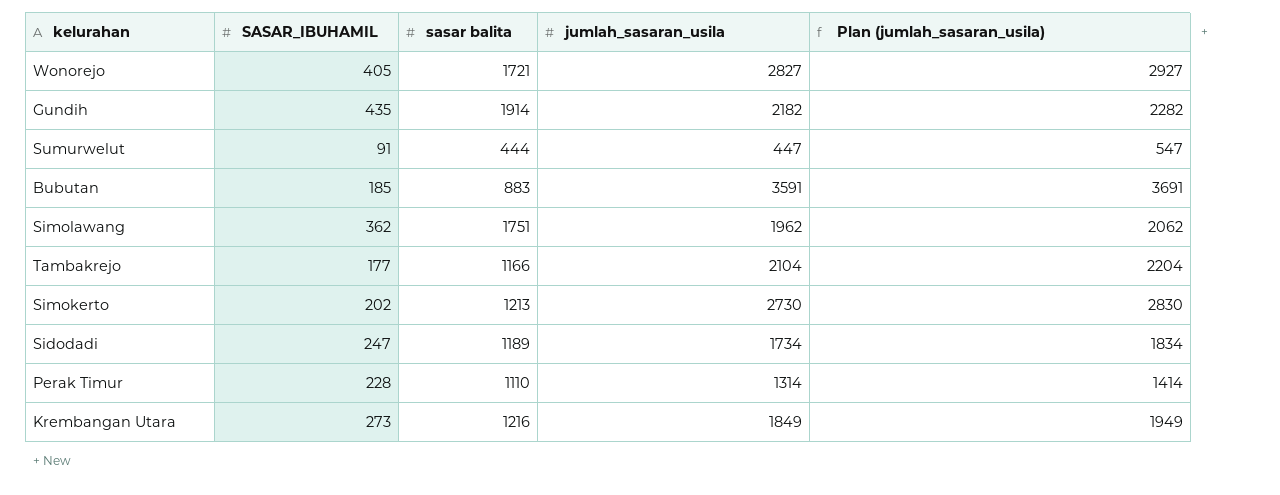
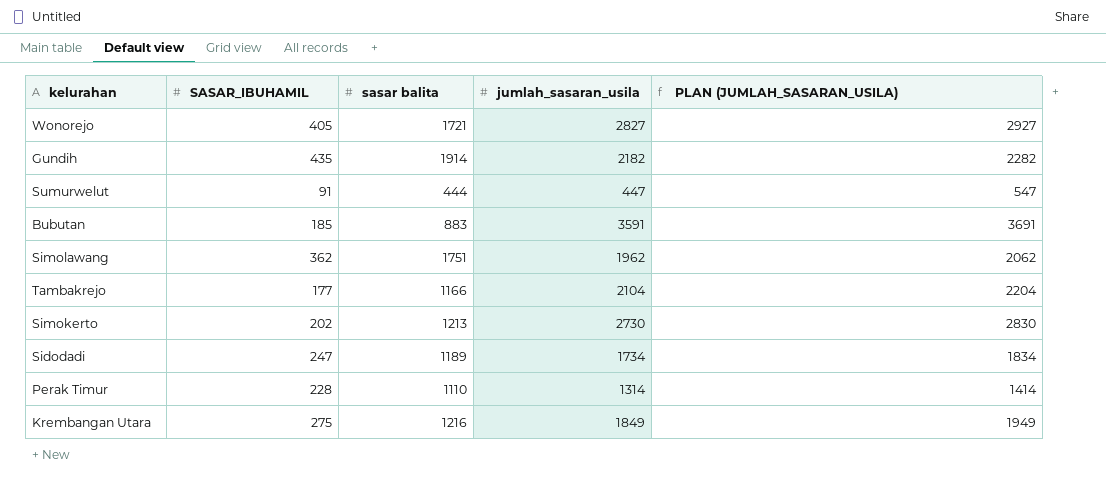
column name: Plan (jumlah_sasaran_usila) -> PLAN (JUMLAH_SASARAN_USILA)
Krembangan Utara | SASAR_IBUHAMIL: 273 -> 275

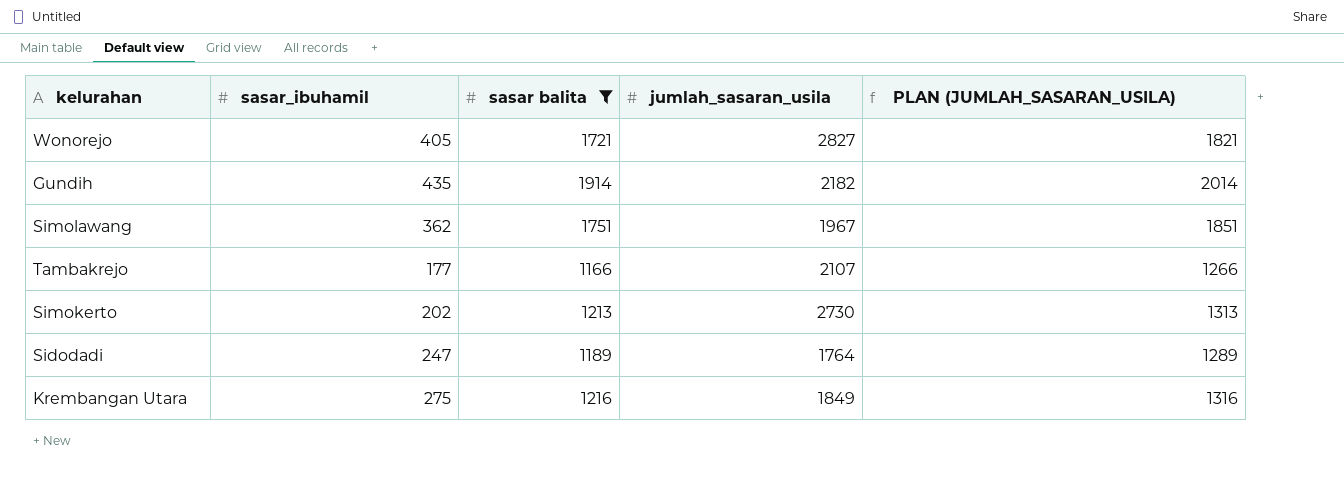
filter: none -> sasar balita >= 1166
column name: SASAR_IBUHAMIL -> sasar_ibuhamil
column PLAN (JUMLAH_SASARAN_USILA) | formula: [jumlah_sasaran_usila] + 100 -> [sasar balita] + 100
Simolawang | jumlah_sasaran_usila: 1962 -> 1967
Tambakrejo | jumlah_sasaran_usila: 2104 -> 2107
Sidodadi | jumlah_sasaran_usila: 1734 -> 1764

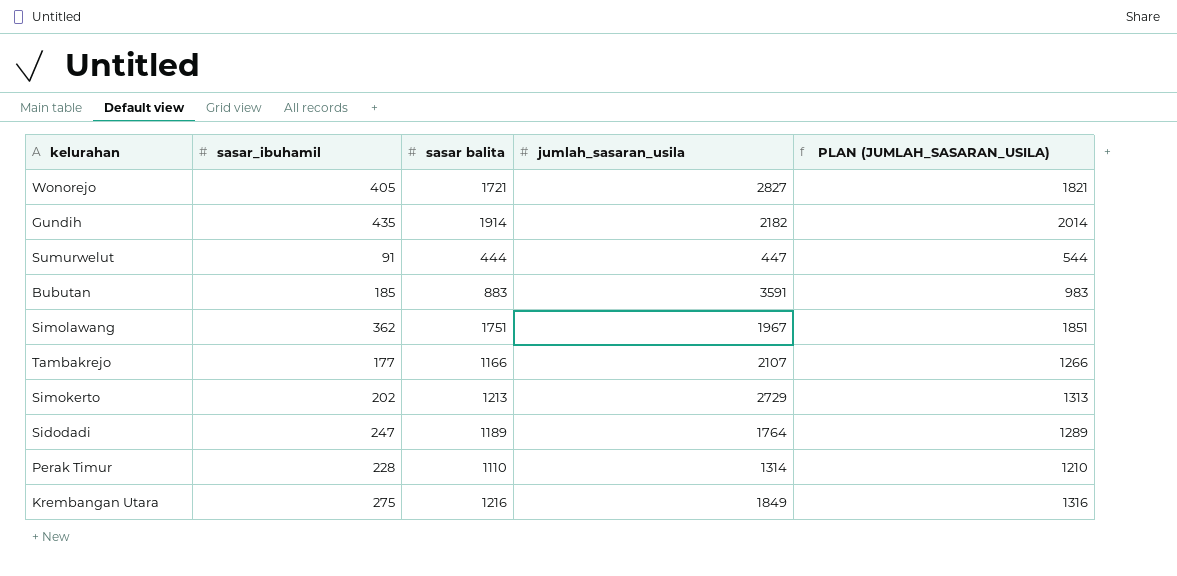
filter: sasar balita >= 1166 -> none
Simokerto | jumlah_sasaran_usila: 2730 -> 2729

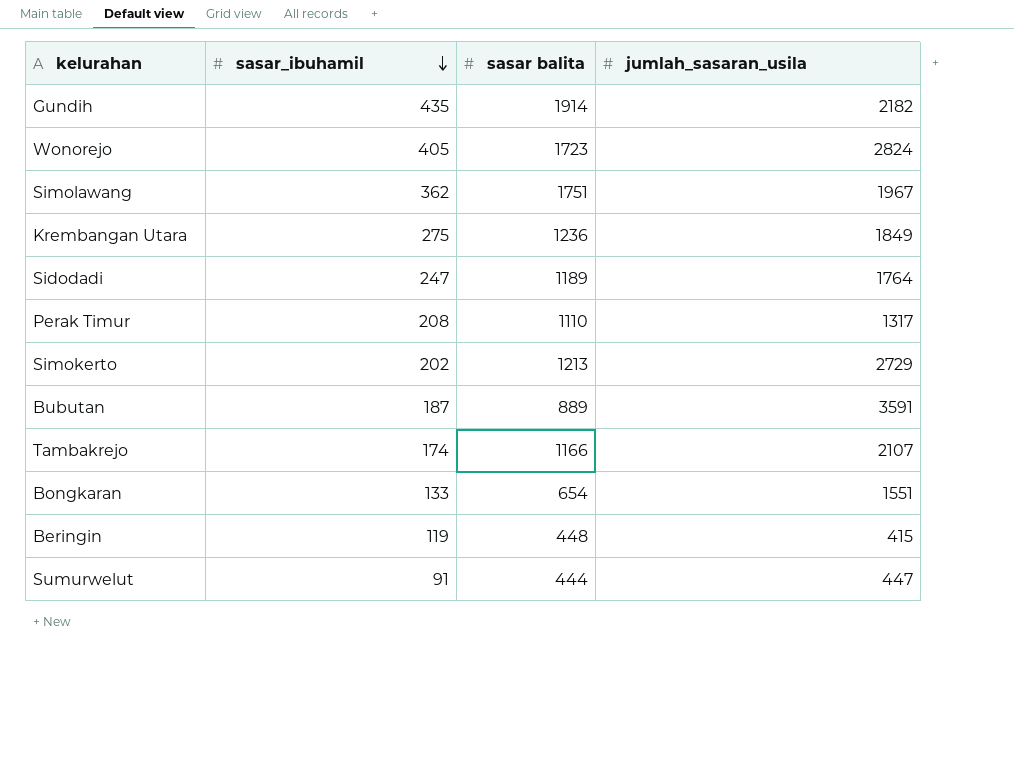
row order: none -> sasar_ibuhamil descending
column PLAN (JUMLAH_SASARAN_USILA) | formula: [sasar balita] + 100 -> none
Wonorejo | sasar balita: 1721 -> 1723
Wonorejo | jumlah_sasaran_usila: 2827 -> 2824
Krembangan Utara | sasar balita: 1216 -> 1236
Perak Timur | sasar_ibuhamil: 228 -> 208
Perak Timur | jumlah_sasaran_usila: 1314 -> 1317
Bubutan | sasar_ibuhamil: 185 -> 187
Bubutan | sasar balita: 883 -> 889
Tambakrejo | sasar_ibuhamil: 177 -> 174
row Bongkaran: none -> 133 | 654 | 1551
row Beringin: none -> 119 | 448 | 415

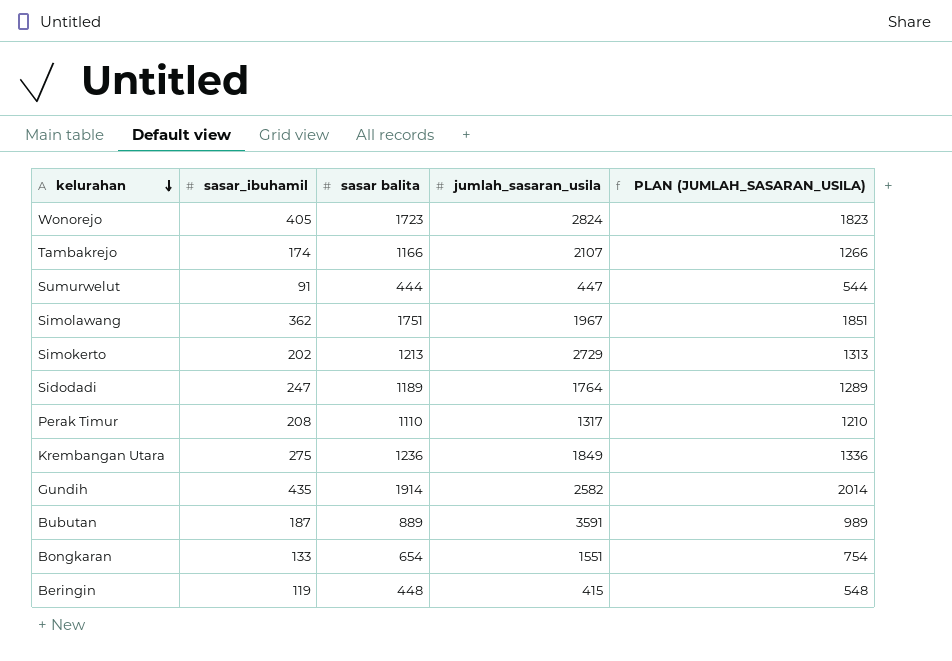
row order: sasar_ibuhamil descending -> kelurahan descending
column PLAN (JUMLAH_SASARAN_USILA) | formula: none -> [sasar balita] + 100
Gundih | jumlah_sasaran_usila: 2182 -> 2582

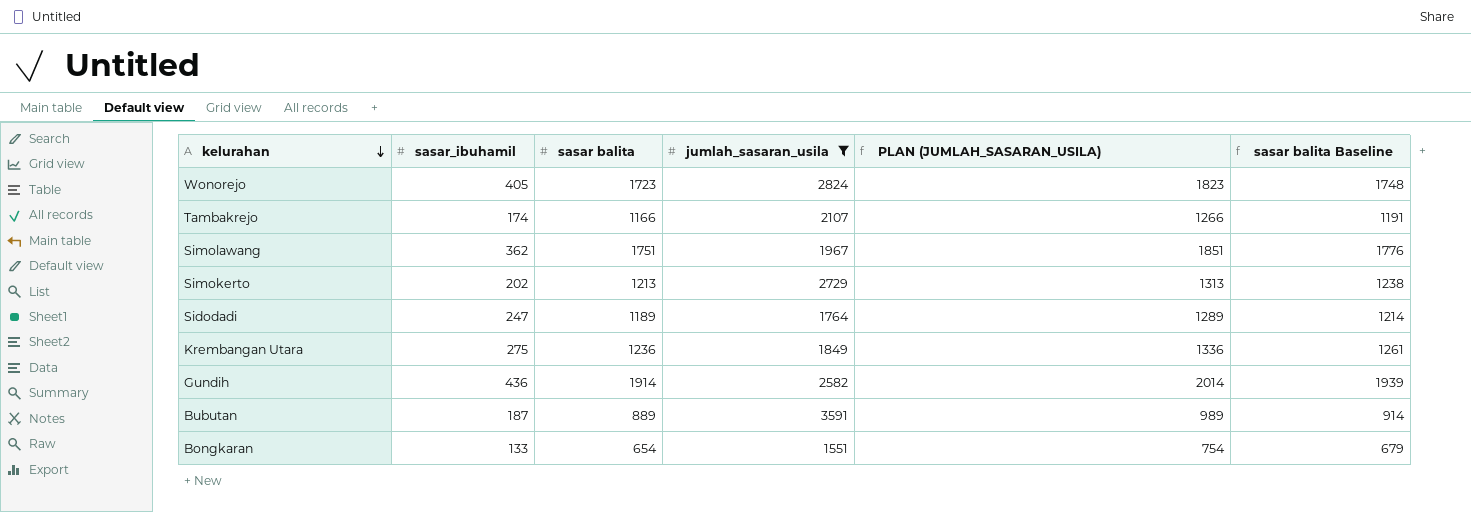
filter: none -> jumlah_sasaran_usila >= 1551
column sasar balita Baseline | formula: none -> [sasar balita] + 25
Gundih | sasar_ibuhamil: 435 -> 436

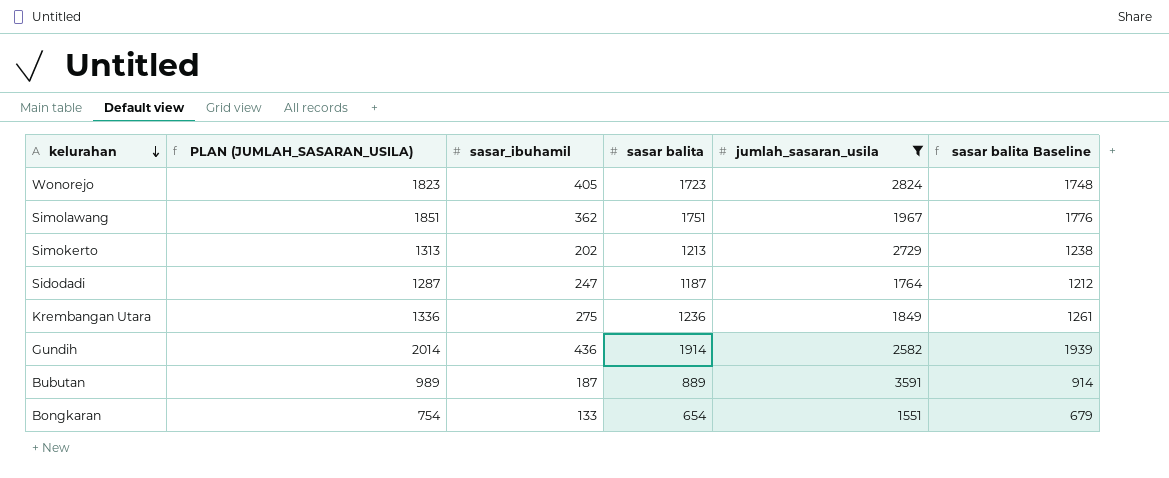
column PLAN (JUMLAH_SASARAN_USILA) | position: 5 -> 2
row Tambakrejo: 174 | 1166 | 2107 | 1266 | 1191 -> none
Sidodadi | PLAN (JUMLAH_SASARAN_USILA): 1289 -> 1287
Sidodadi | sasar balita: 1189 -> 1187
Sidodadi | sasar balita Baseline: 1214 -> 1212

